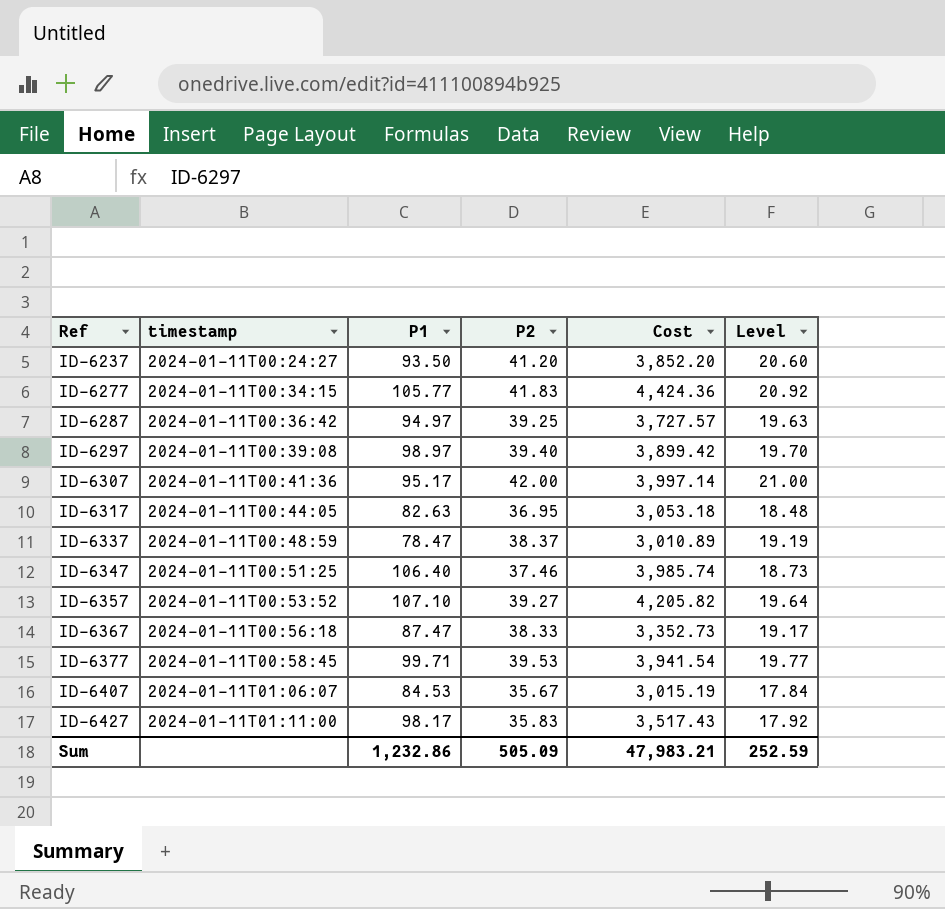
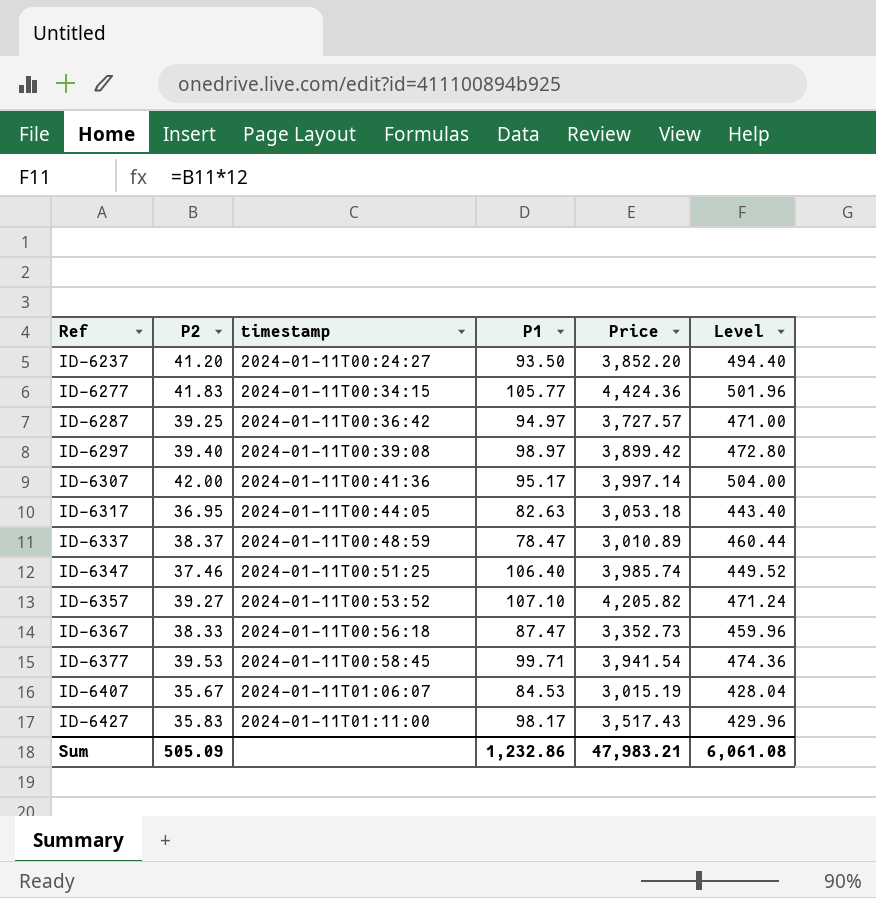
column P2 | position: 4 -> 2
column name: Cost -> Price
column Level | formula: [P2] * 0.5 -> [P2] * 12
Sum | Level: 252.59 -> 6,061.08

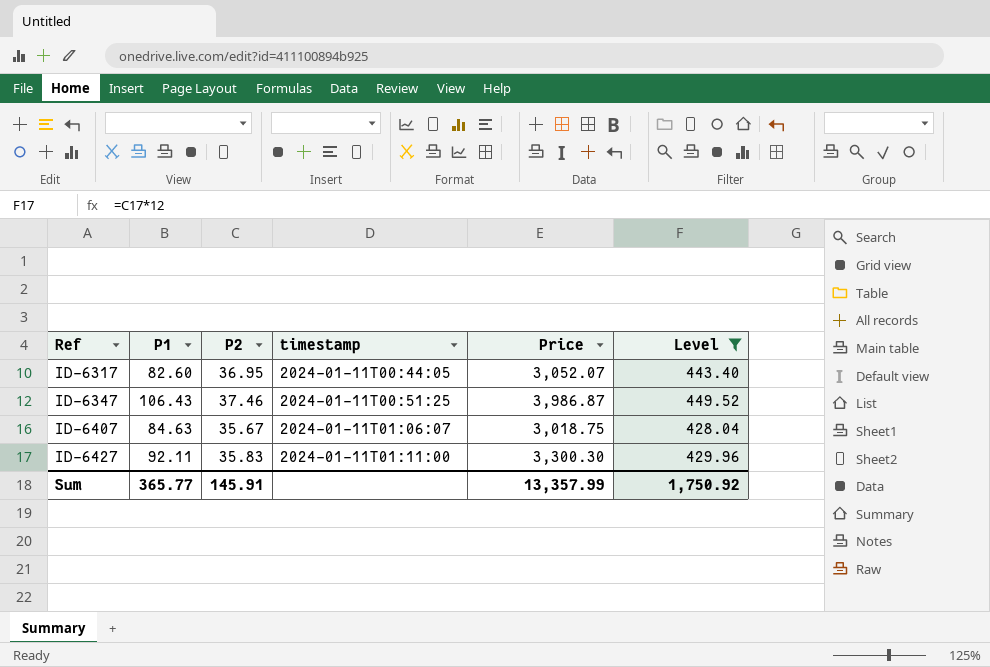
filter: none -> Level <= 449.52
column P1 | position: 4 -> 2
ID-6317 | P1: 82.63 -> 82.60
ID-6317 | Price: 3,053.18 -> 3,052.07
ID-6347 | P1: 106.40 -> 106.43
ID-6347 | Price: 3,985.74 -> 3,986.87
ID-6407 | P1: 84.53 -> 84.63
ID-6407 | Price: 3,015.19 -> 3,018.75
ID-6427 | P1: 98.17 -> 92.11
ID-6427 | Price: 3,517.43 -> 3,300.30
Sum | P1: 1,232.86 -> 365.77
Sum | P2: 505.09 -> 145.91
Sum | Price: 47,983.21 -> 13,357.99
Sum | Level: 6,061.08 -> 1,750.92

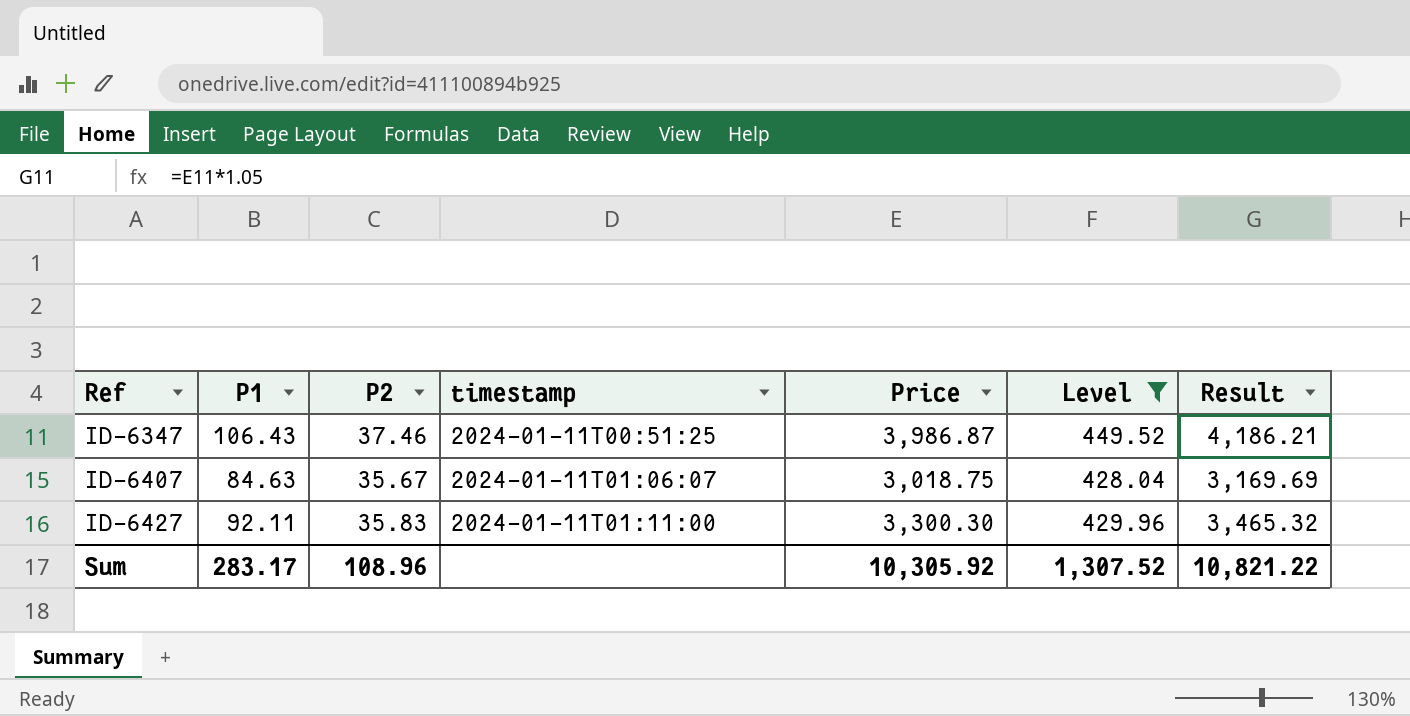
column Result | formula: none -> [Price] * 1.05
row ID-6317: 82.60 | 36.95 | 2024-01-11T00:44:05 | 3,052.07 | 443.40 -> none
Sum | P1: 365.77 -> 283.17
Sum | P2: 145.91 -> 108.96
Sum | Price: 13,357.99 -> 10,305.92
Sum | Level: 1,750.92 -> 1,307.52

